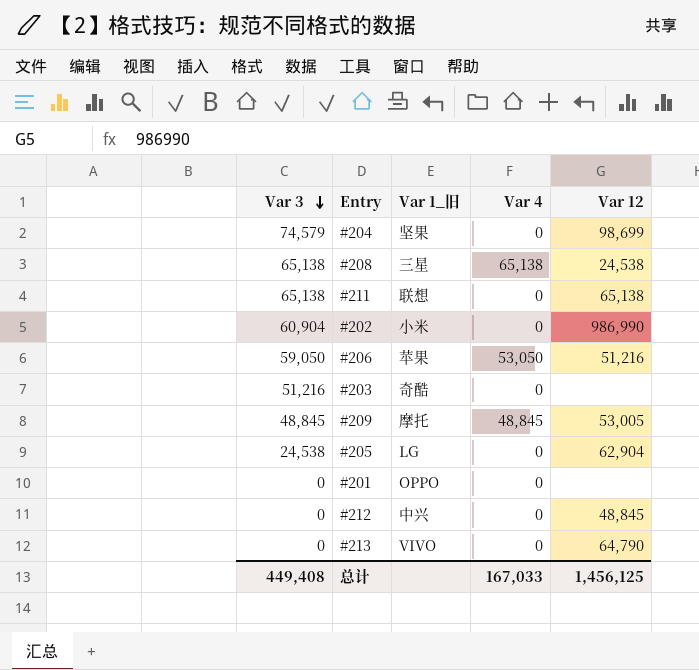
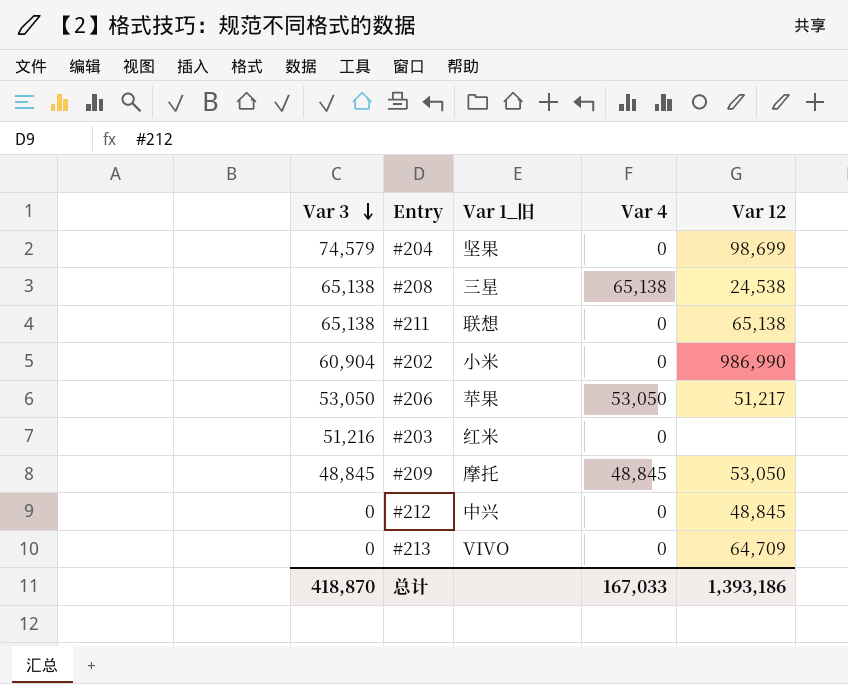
row #205: 24,538 | LG | 0 | 62,904 -> none
row #201: 0 | OPPO | 0 | none -> none
#206 | Var 3: 59,050 -> 53,050
#206 | Var 12: 51,216 -> 51,217
#203 | Var 1_旧: 奇酷 -> 红米
#209 | Var 12: 53,005 -> 53,050
#213 | Var 12: 64,790 -> 64,709
总计 | Var 3: 449,408 -> 418,870
总计 | Var 12: 1,456,125 -> 1,393,186

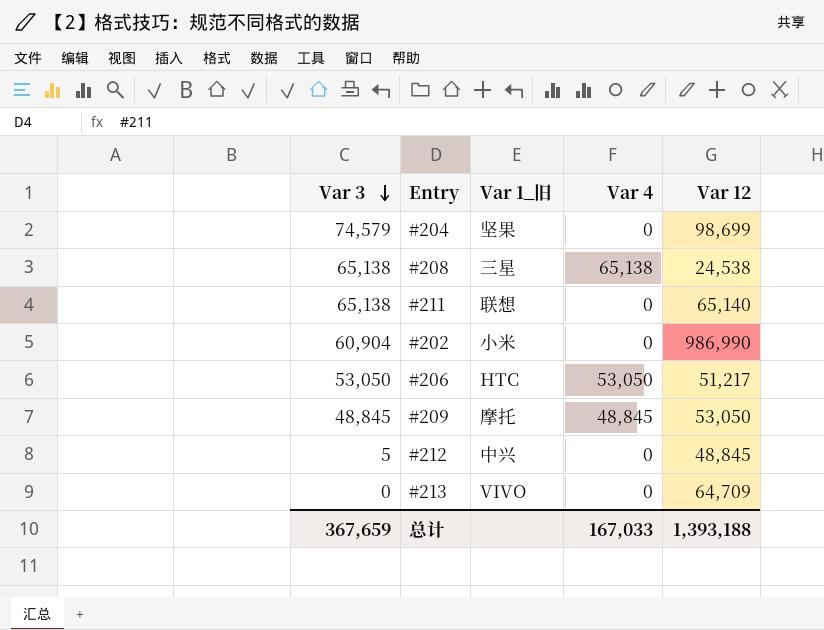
row #203: 51,216 | 红米 | 0 | none -> none
#211 | Var 12: 65,138 -> 65,140
#206 | Var 1_旧: 苹果 -> HTC
#212 | Var 3: 0 -> 5
总计 | Var 3: 418,870 -> 367,659
总计 | Var 12: 1,393,186 -> 1,393,188

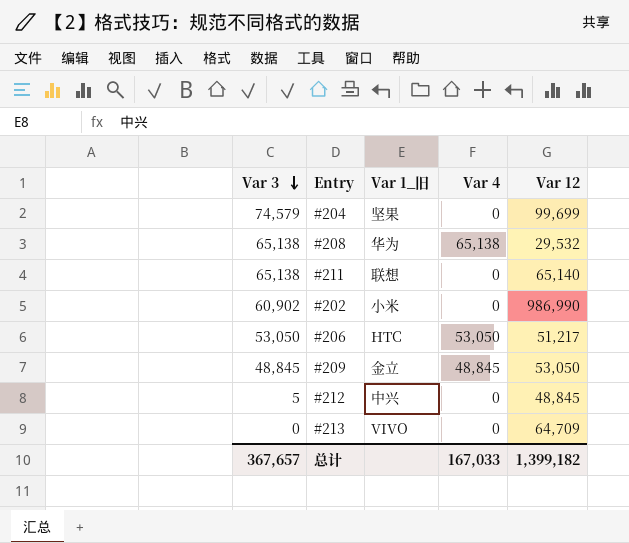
#204 | Var 12: 98,699 -> 99,699
#208 | Var 1_旧: 三星 -> 华为
#208 | Var 12: 24,538 -> 29,532
#202 | Var 3: 60,904 -> 60,902
#209 | Var 1_旧: 摩托 -> 金立
总计 | Var 3: 367,659 -> 367,657
总计 | Var 12: 1,393,188 -> 1,399,182

